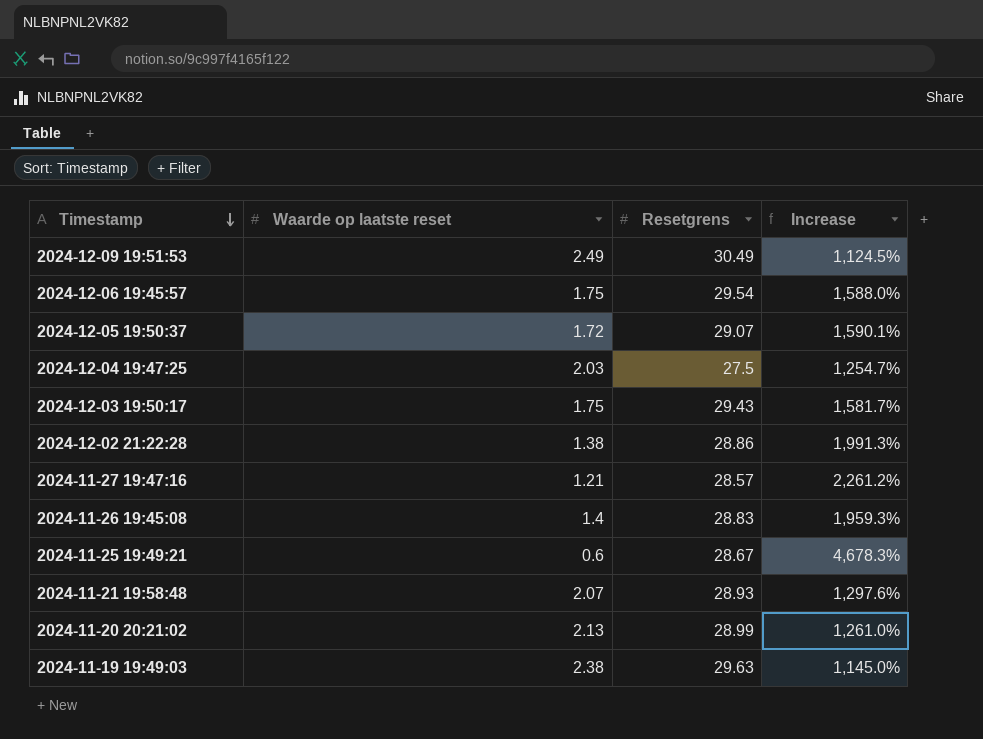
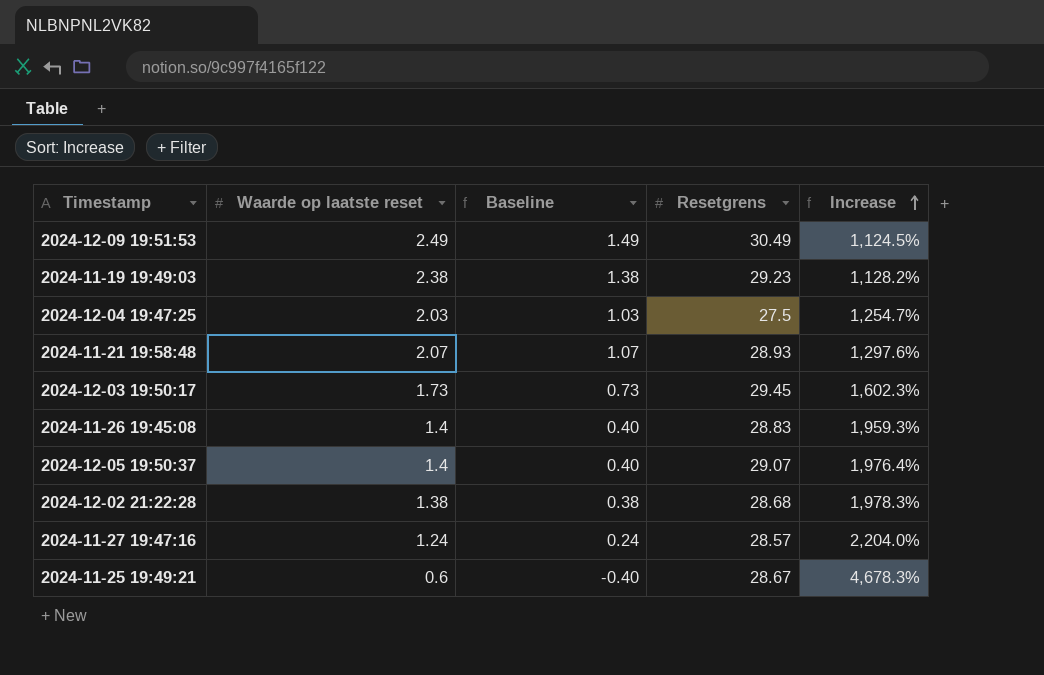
row order: Timestamp descending -> Increase ascending
column Baseline | formula: none -> [Waarde op laatste reset] - 1
row 2024-12-06 19:45:57: 1.75 | 29.54 | 1,588.0% -> none
row 2024-11-20 20:21:02: 2.13 | 28.99 | 1,261.0% -> none
2024-11-19 19:49:03 | Resetgrens: 29.63 -> 29.23
2024-11-19 19:49:03 | Increase: 1,145.0% -> 1,128.2%
2024-12-03 19:50:17 | Waarde op laatste reset: 1.75 -> 1.73
2024-12-03 19:50:17 | Resetgrens: 29.43 -> 29.45
2024-12-03 19:50:17 | Increase: 1,581.7% -> 1,602.3%
2024-12-05 19:50:37 | Waarde op laatste reset: 1.72 -> 1.4
2024-12-05 19:50:37 | Increase: 1,590.1% -> 1,976.4%
2024-12-02 21:22:28 | Resetgrens: 28.86 -> 28.68
2024-12-02 21:22:28 | Increase: 1,991.3% -> 1,978.3%
2024-11-27 19:47:16 | Waarde op laatste reset: 1.21 -> 1.24
2024-11-27 19:47:16 | Increase: 2,261.2% -> 2,204.0%

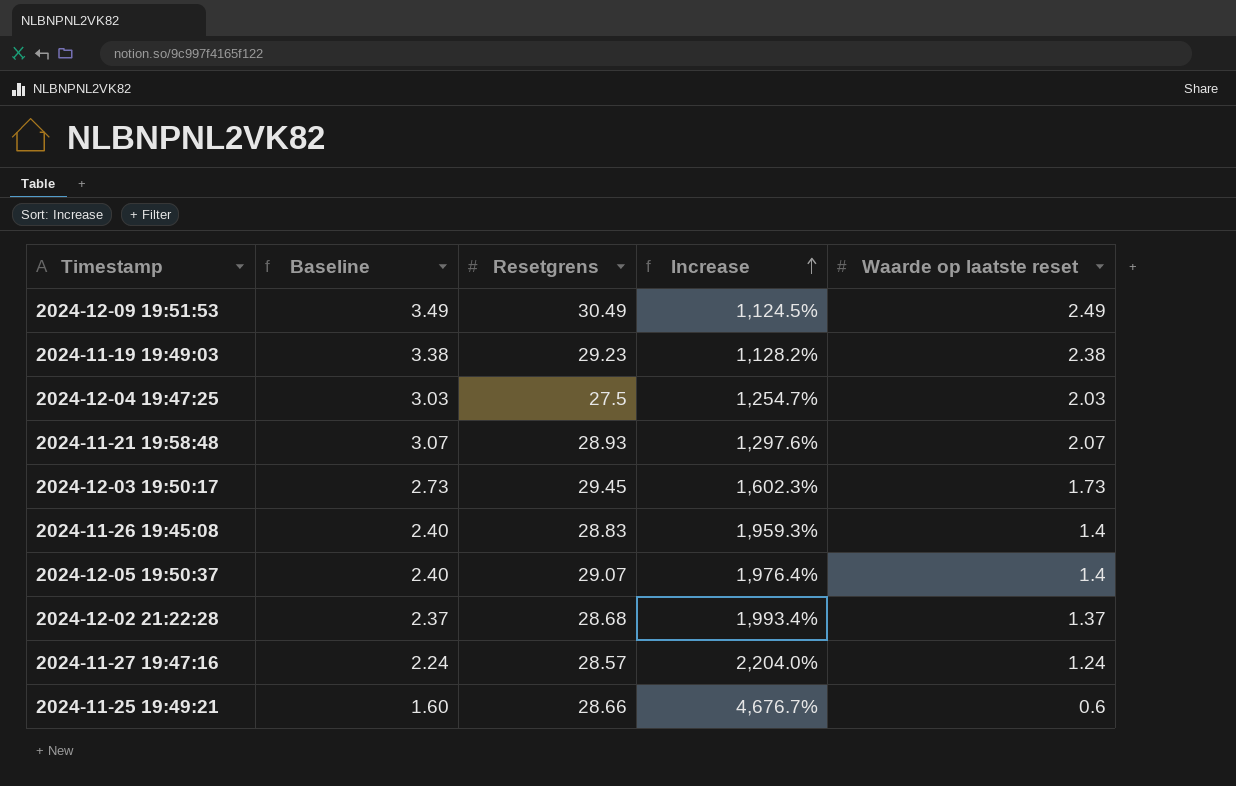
column Baseline | formula: [Waarde op laatste reset] - 1 -> [Waarde op laatste reset] + 1
column Waarde op laatste reset | position: 2 -> 5
2024-12-02 21:22:28 | Increase: 1,978.3% -> 1,993.4%
2024-12-02 21:22:28 | Waarde op laatste reset: 1.38 -> 1.37
2024-11-25 19:49:21 | Resetgrens: 28.67 -> 28.66
2024-11-25 19:49:21 | Increase: 4,678.3% -> 4,676.7%

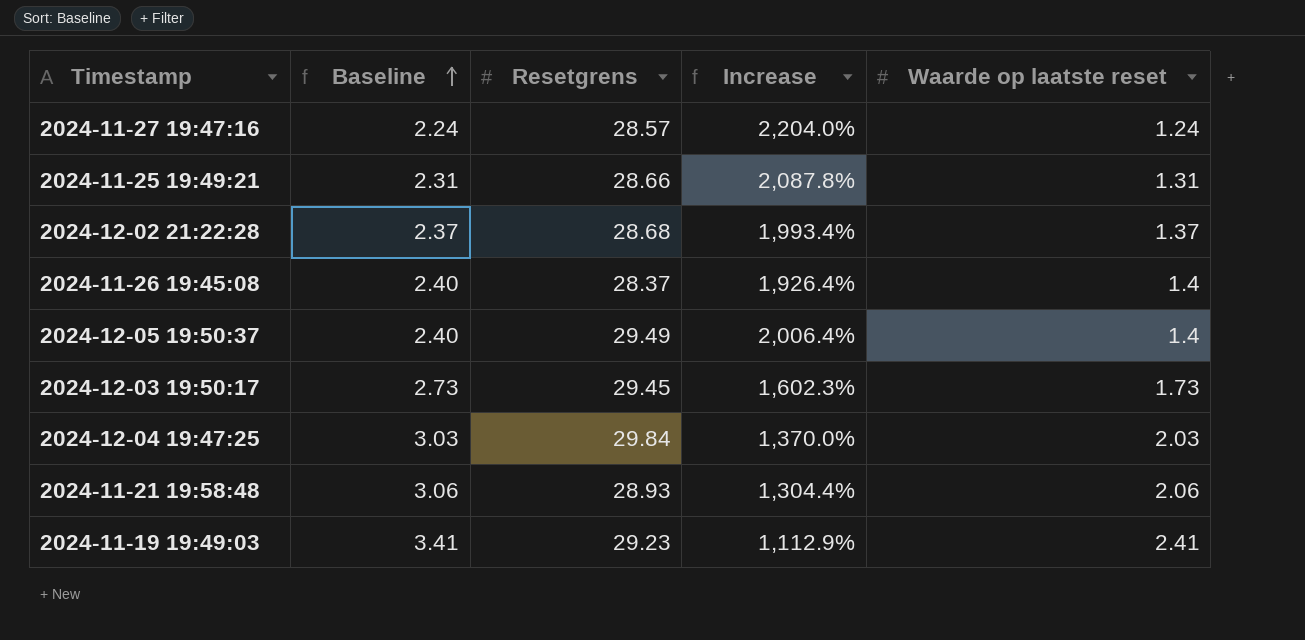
row order: Increase ascending -> Baseline ascending
row 2024-12-09 19:51:53: 3.49 | 30.49 | 1,124.5% | 2.49 -> none
2024-11-25 19:49:21 | Baseline: 1.60 -> 2.31
2024-11-25 19:49:21 | Increase: 4,676.7% -> 2,087.8%
2024-11-25 19:49:21 | Waarde op laatste reset: 0.6 -> 1.31
2024-11-26 19:45:08 | Resetgrens: 28.83 -> 28.37
2024-11-26 19:45:08 | Increase: 1,959.3% -> 1,926.4%
2024-12-05 19:50:37 | Resetgrens: 29.07 -> 29.49
2024-12-05 19:50:37 | Increase: 1,976.4% -> 2,006.4%
2024-12-04 19:47:25 | Resetgrens: 27.5 -> 29.84
2024-12-04 19:47:25 | Increase: 1,254.7% -> 1,370.0%
2024-11-21 19:58:48 | Baseline: 3.07 -> 3.06
2024-11-21 19:58:48 | Increase: 1,297.6% -> 1,304.4%
2024-11-21 19:58:48 | Waarde op laatste reset: 2.07 -> 2.06
2024-11-19 19:49:03 | Baseline: 3.38 -> 3.41
2024-11-19 19:49:03 | Increase: 1,128.2% -> 1,112.9%
2024-11-19 19:49:03 | Waarde op laatste reset: 2.38 -> 2.41

